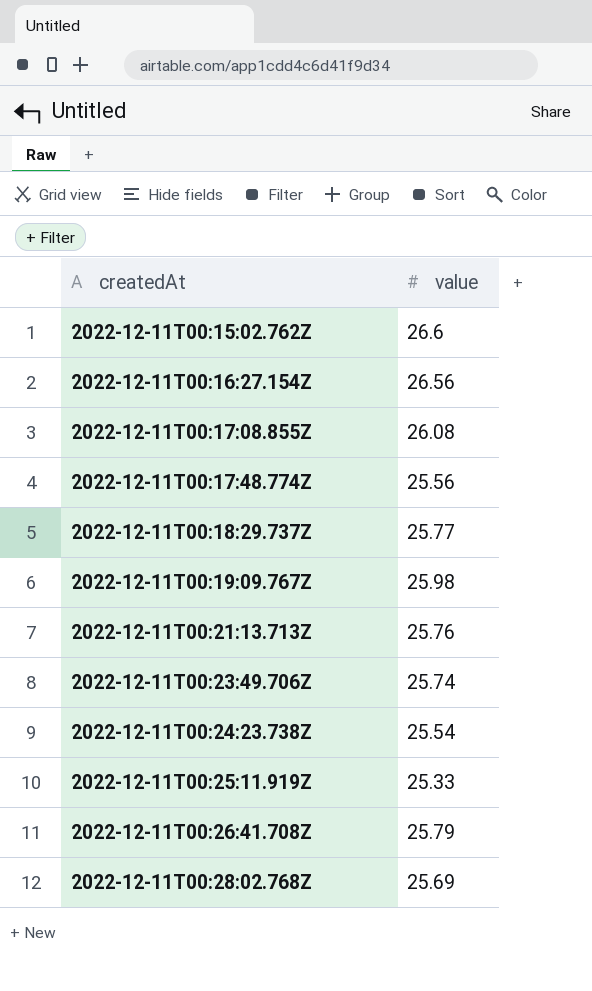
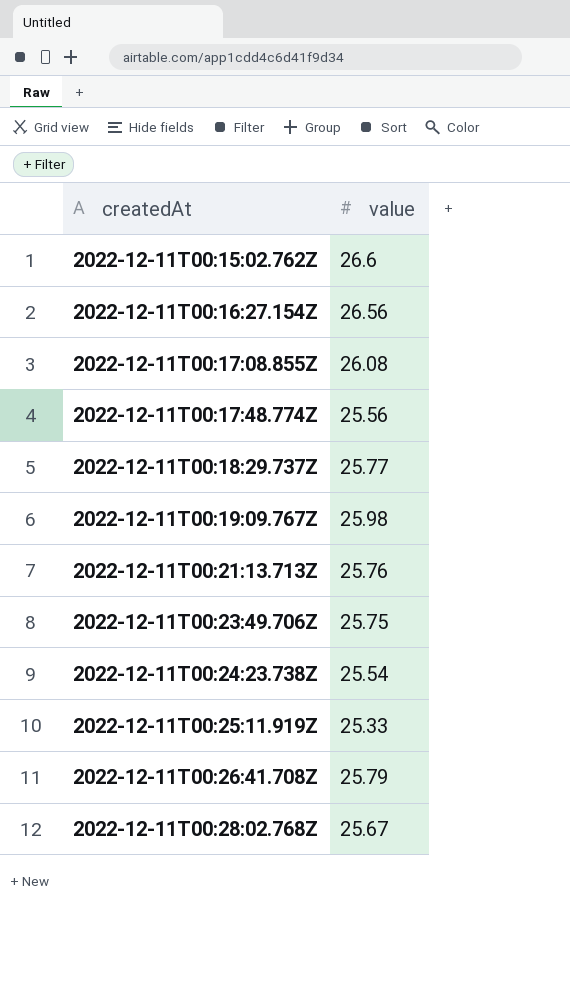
2022-12-11T00:23:49.706Z | value: 25.74 -> 25.75
2022-12-11T00:28:02.768Z | value: 25.69 -> 25.67

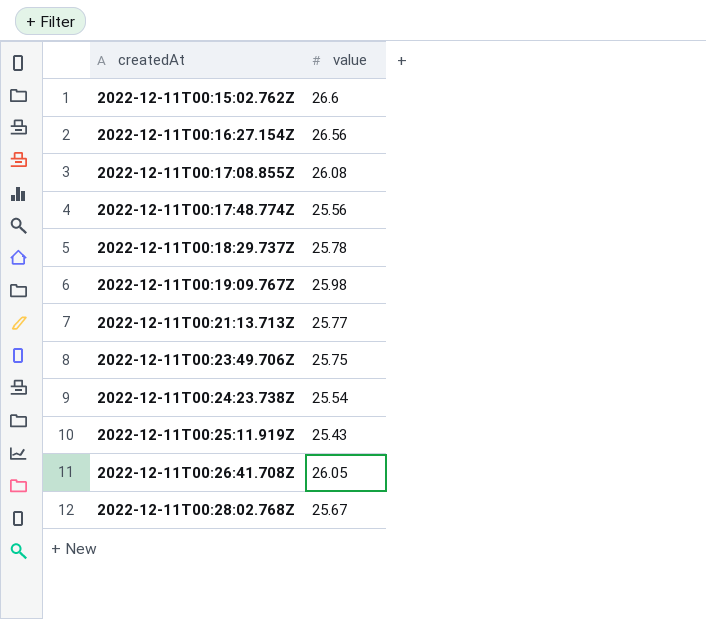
2022-12-11T00:18:29.737Z | value: 25.77 -> 25.78
2022-12-11T00:21:13.713Z | value: 25.76 -> 25.77
2022-12-11T00:25:11.919Z | value: 25.33 -> 25.43
2022-12-11T00:26:41.708Z | value: 25.79 -> 26.05

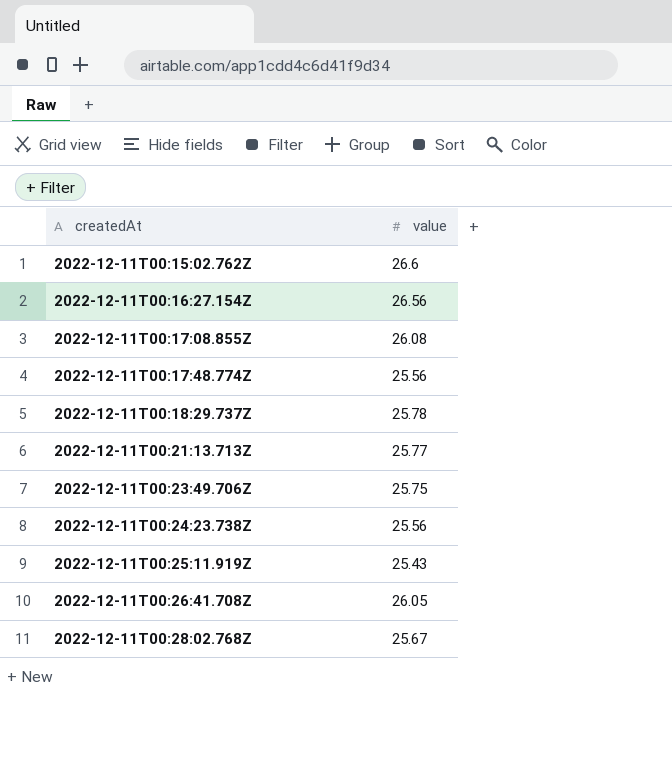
row 2022-12-11T00:19:09.767Z: 25.98 -> none
2022-12-11T00:24:23.738Z | value: 25.54 -> 25.56

